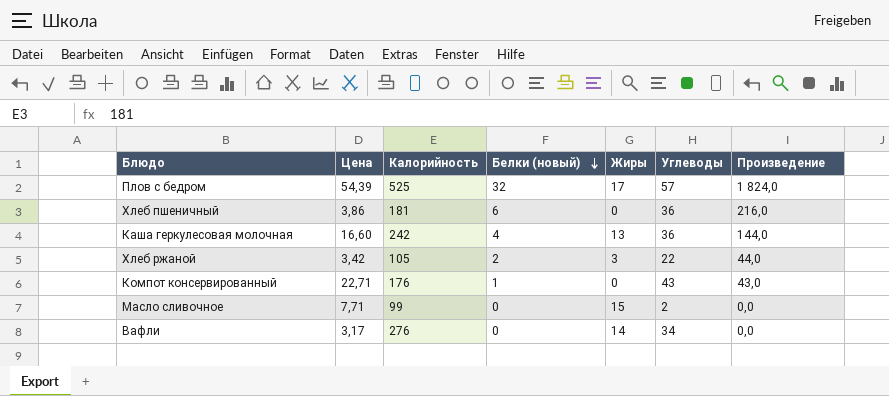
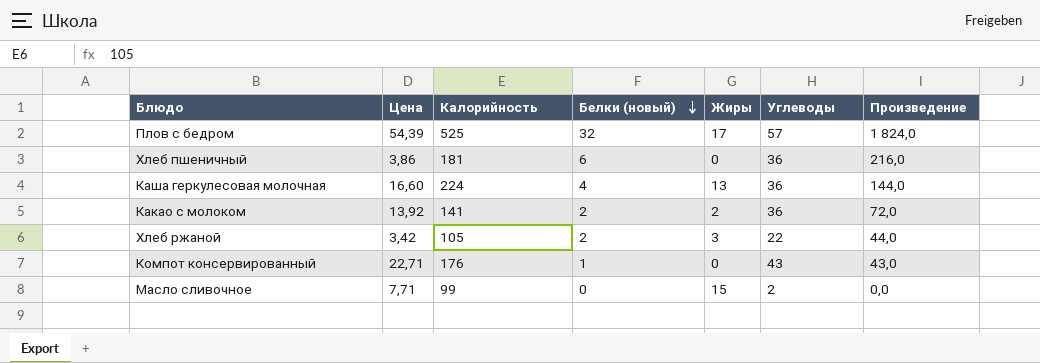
row Вафли: 3,17 | 276 | 0 | 14 | 34 | 0,0 -> none
Каша геркулесовая молочная | Калорийность: 242 -> 224
row Какао с молоком: none -> 13,92 | 141 | 2 | 2 | 36 | 72,0

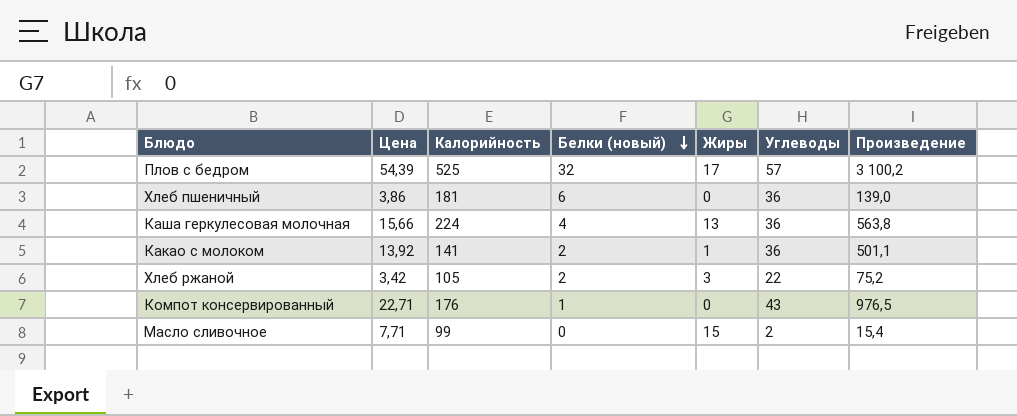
column Произведение | formula: [Белки (новый)] * [Углеводы] -> [Цена] * [Углеводы]
Каша геркулесовая молочная | Цена: 16,60 -> 15,66
Какао с молоком | Жиры: 2 -> 1

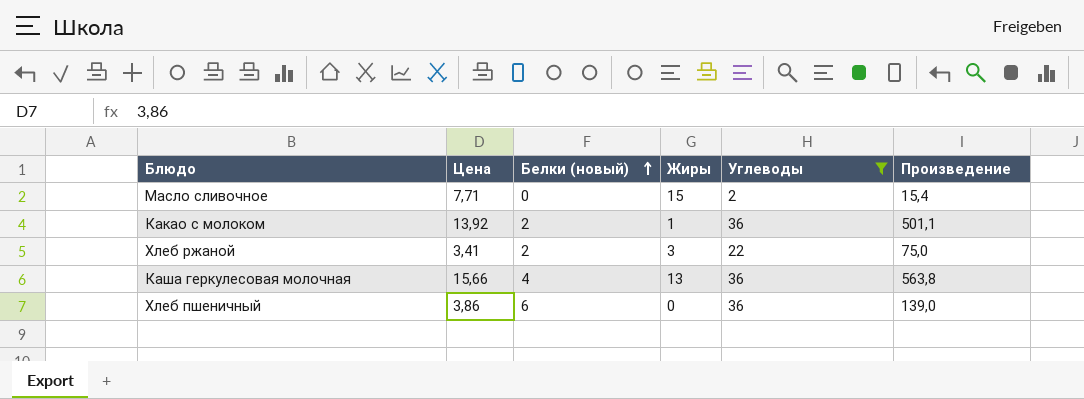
filter: none -> Углеводы <= 36
row order: Белки (новый) descending -> Белки (новый) ascending
column Калорийность | position: 3 -> none
Хлеб ржаной | Цена: 3,42 -> 3,41
Хлеб ржаной | Произведение: 75,2 -> 75,0

